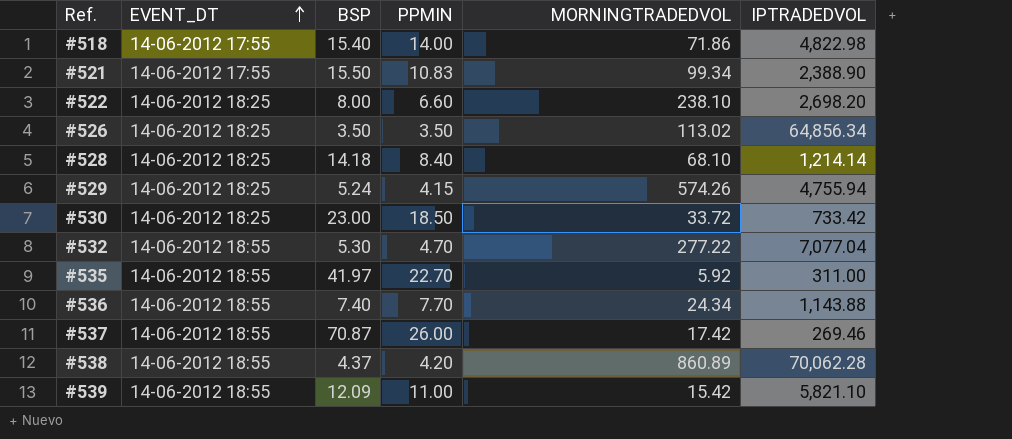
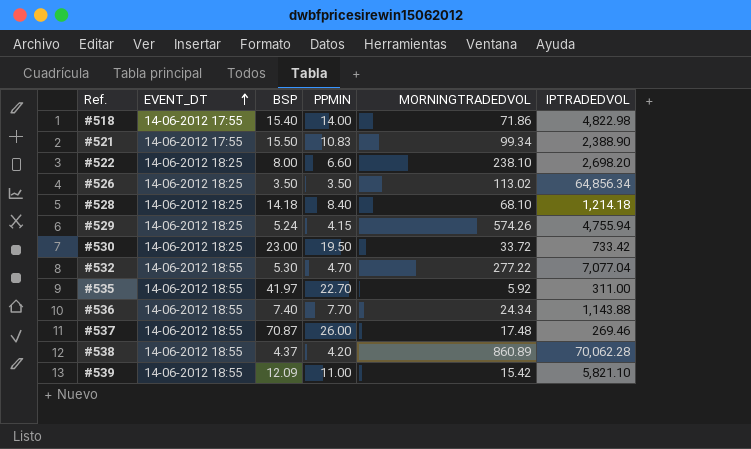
#528 | IPTRADEDVOL: 1,214.14 -> 1,214.18
#530 | PPMIN: 18.50 -> 19.50
#537 | MORNINGTRADEDVOL: 17.42 -> 17.48

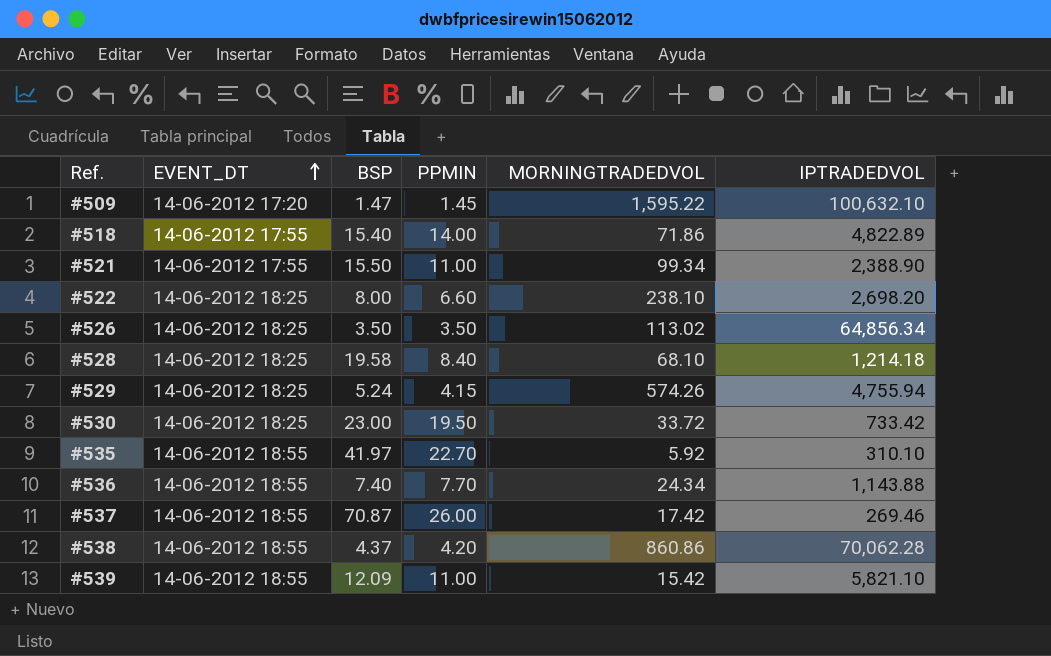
row #532: 14-06-2012 18:55 | 5.30 | 4.70 | 277.22 | 7,077.04 -> none
row #509: none -> 14-06-2012 17:20 | 1.47 | 1.45 | 1,595.22 | 100,632.10
#518 | IPTRADEDVOL: 4,822.98 -> 4,822.89
#521 | PPMIN: 10.83 -> 11.00
#528 | BSP: 14.18 -> 19.58
#535 | IPTRADEDVOL: 311.00 -> 310.10
#537 | MORNINGTRADEDVOL: 17.48 -> 17.42
#538 | MORNINGTRADEDVOL: 860.89 -> 860.86

